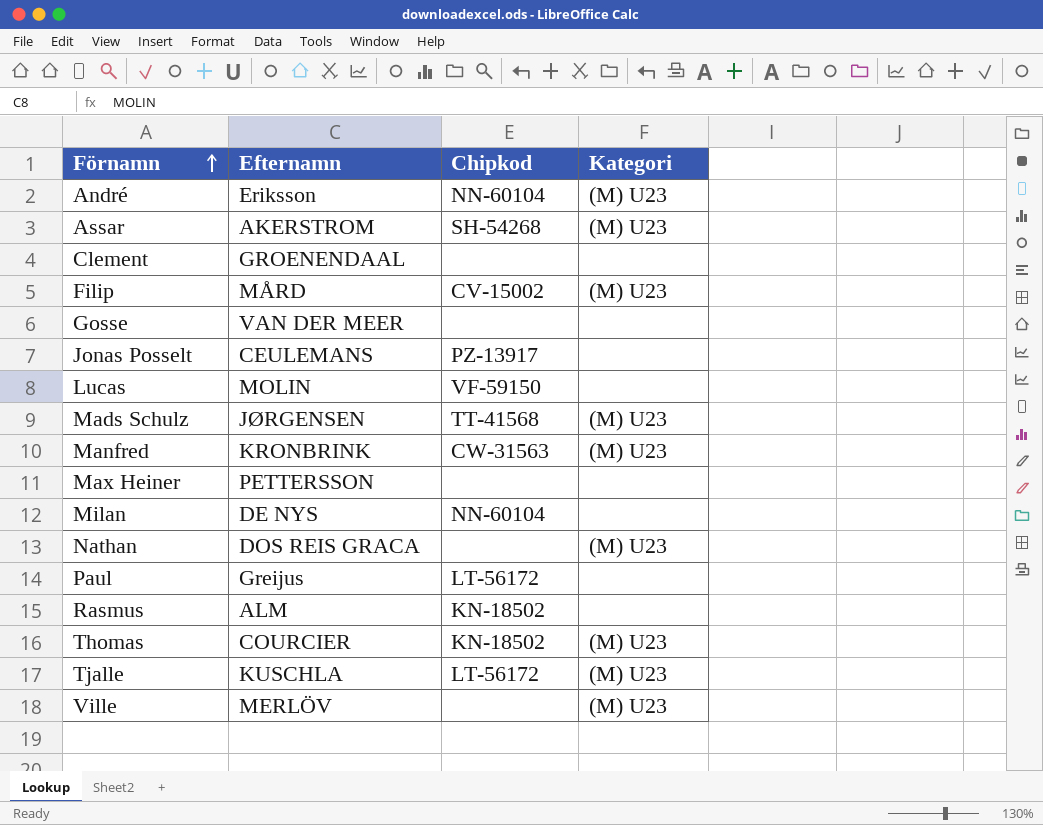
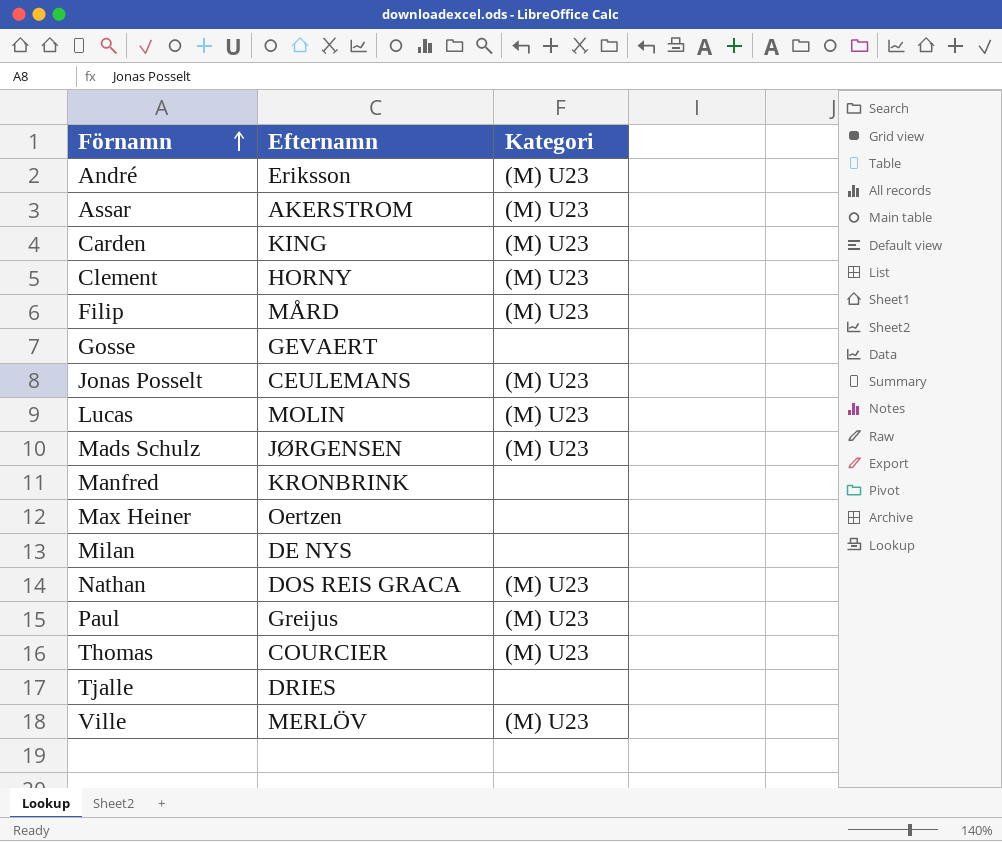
column Chipkod | position: 3 -> none
row Rasmus: ALM | KN-18502 | none -> none
row Carden: none -> KING | (M) U23
Clement | Efternamn: GROENENDAAL -> HORNY
Clement | Kategori: none -> (M) U23
Gosse | Efternamn: VAN DER MEER -> GEVAERT
Jonas Posselt | Kategori: none -> (M) U23
Lucas | Kategori: none -> (M) U23
Manfred | Kategori: (M) U23 -> none
Max Heiner | Efternamn: PETTERSSON -> Oertzen
Paul | Kategori: none -> (M) U23
Tjalle | Efternamn: KUSCHLA -> DRIES
Tjalle | Kategori: (M) U23 -> none

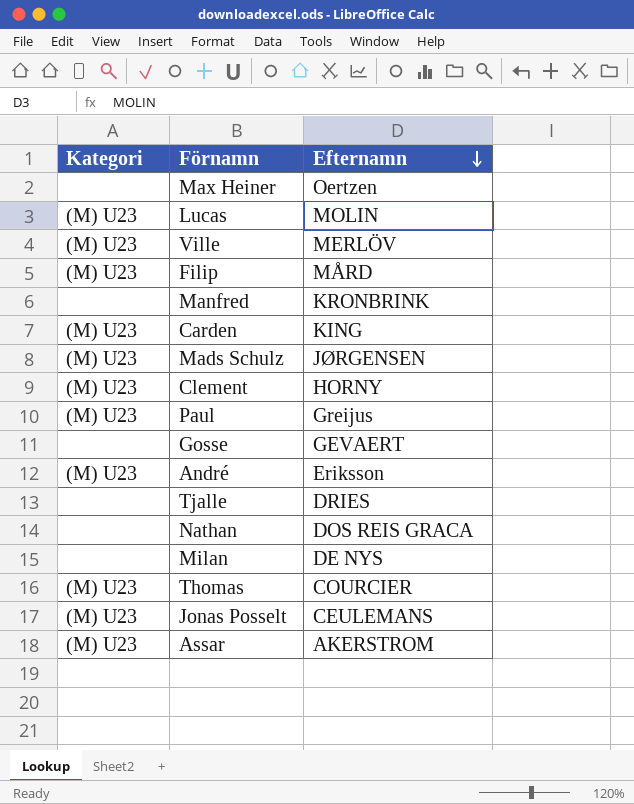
row order: Förnamn ascending -> Efternamn descending
column Kategori | position: 3 -> 1
Nathan | Kategori: (M) U23 -> none

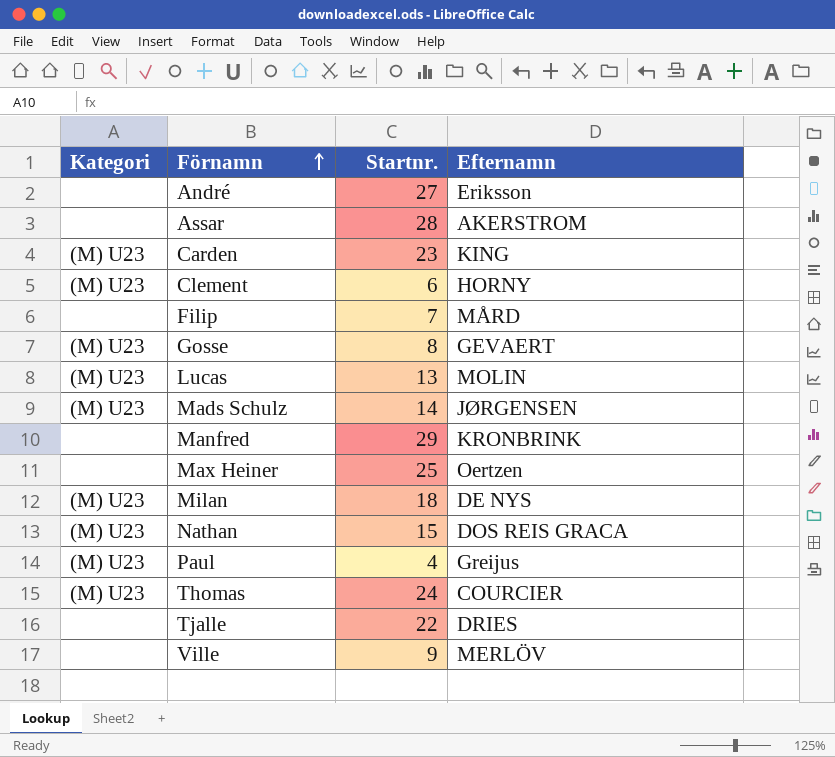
row order: Efternamn descending -> Förnamn ascending
column Startnr. | position: none -> 3
row Jonas Posselt: (M) U23 | CEULEMANS -> none
André | Kategori: (M) U23 -> none
Assar | Kategori: (M) U23 -> none
Filip | Kategori: (M) U23 -> none
Gosse | Kategori: none -> (M) U23
Milan | Kategori: none -> (M) U23
Nathan | Kategori: none -> (M) U23
Ville | Kategori: (M) U23 -> none

